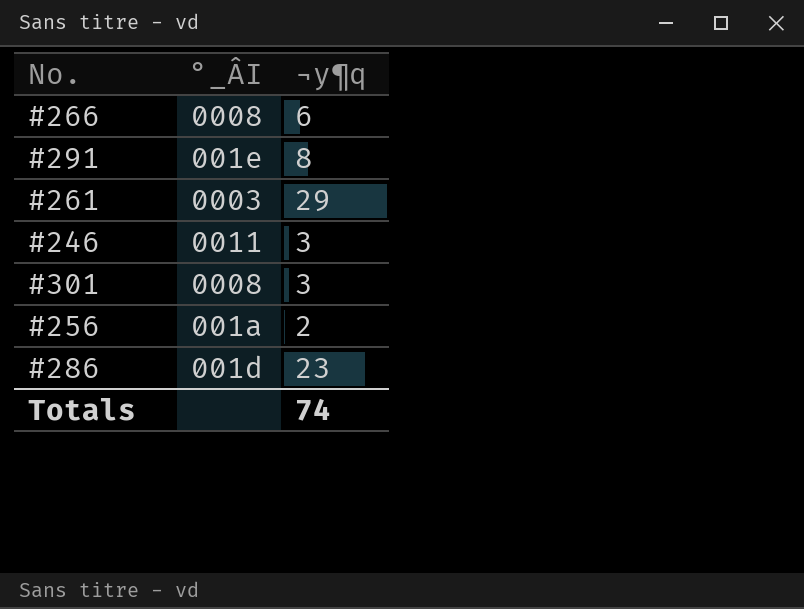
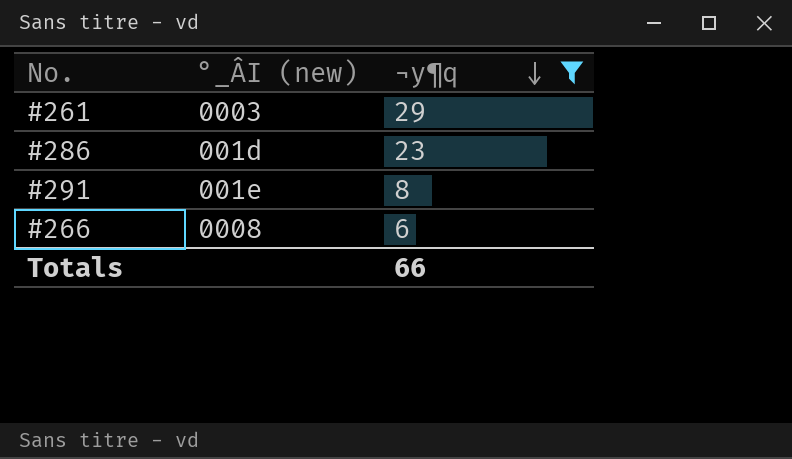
filter: none -> ¬y¶q >= 6
row order: none -> ¬y¶q descending
column name: °_ÂI -> °_ÂI (new)
Totals | ¬y¶q: 74 -> 66

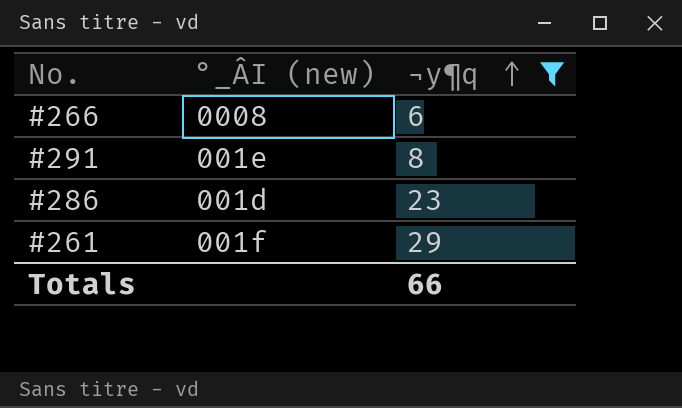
row order: ¬y¶q descending -> ¬y¶q ascending
#261 | °_ÂI (new): 0003 -> 001f

